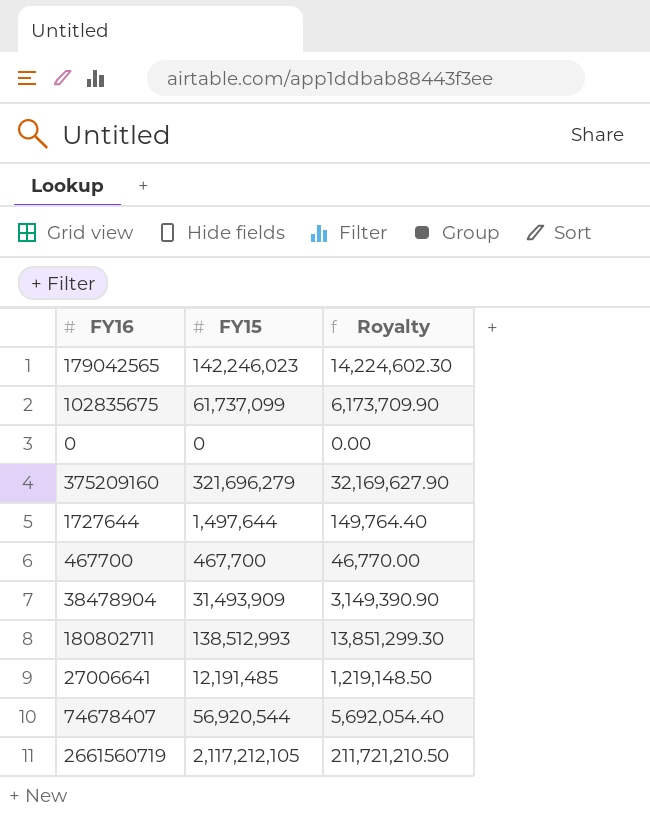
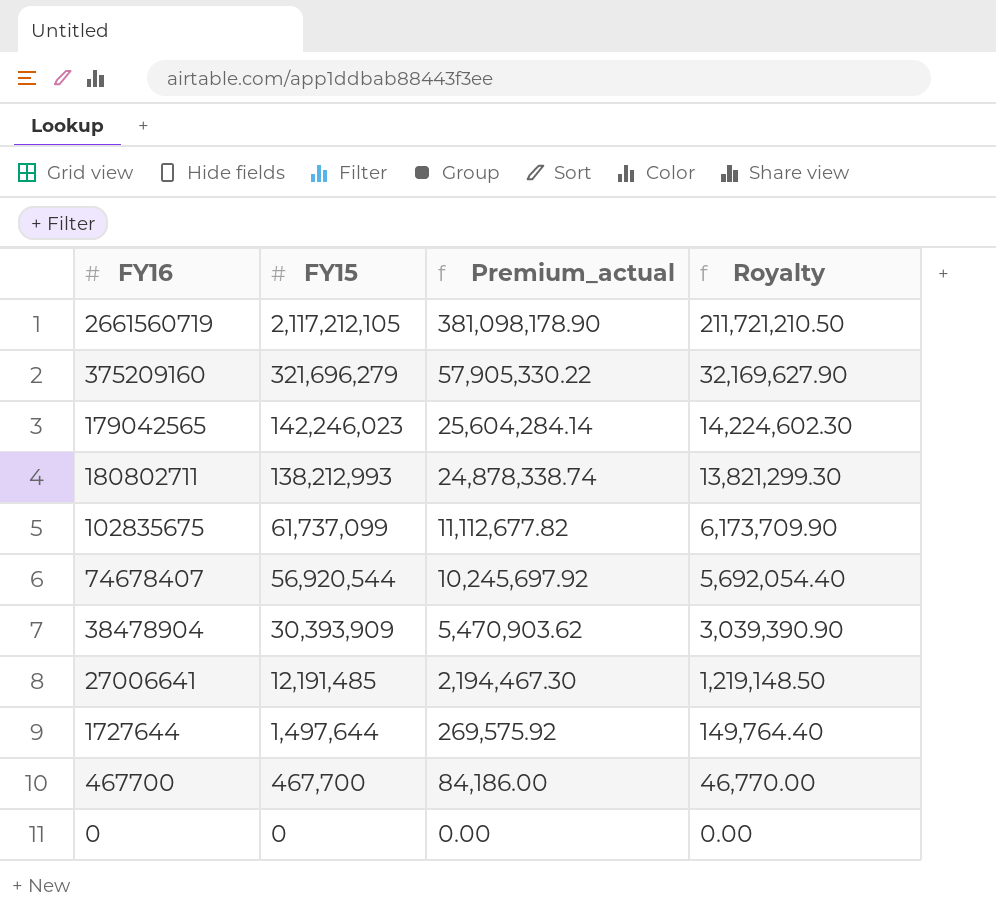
row order: none -> FY15 descending
column Premium_actual | formula: none -> [FY15] * 0.18
180802711 | FY15: 138,512,993 -> 138,212,993
180802711 | Royalty: 13,851,299.30 -> 13,821,299.30
38478904 | FY15: 31,493,909 -> 30,393,909
38478904 | Royalty: 3,149,390.90 -> 3,039,390.90

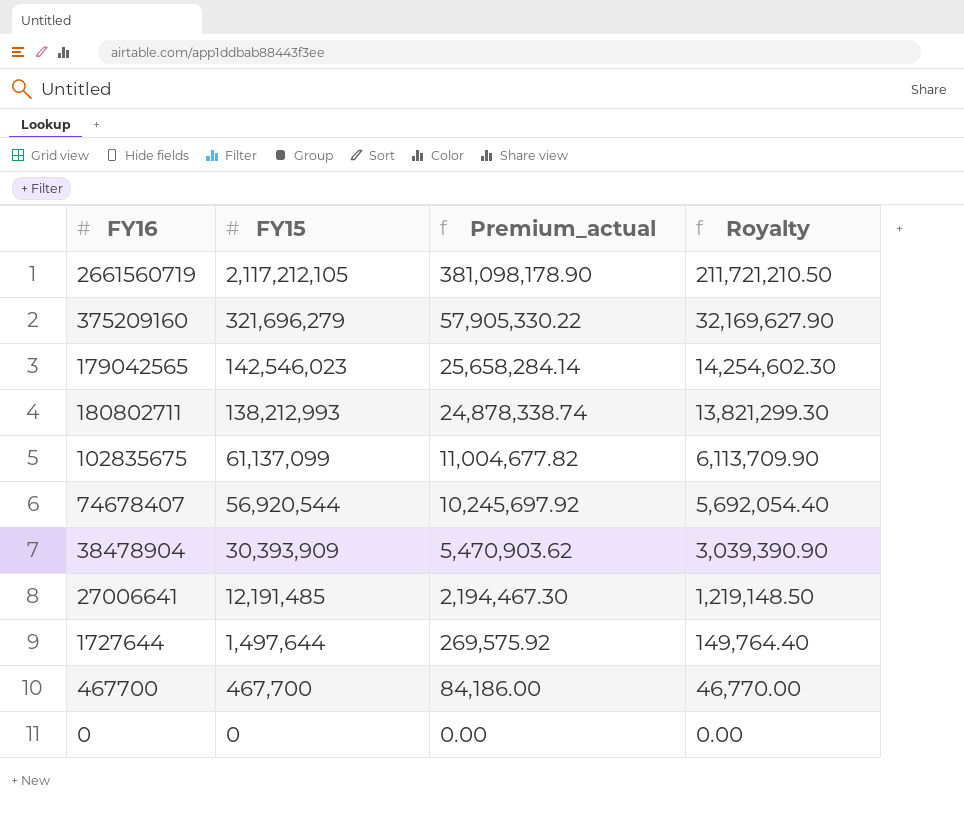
179042565 | FY15: 142,246,023 -> 142,546,023
179042565 | Premium_actual: 25,604,284.14 -> 25,658,284.14
179042565 | Royalty: 14,224,602.30 -> 14,254,602.30
102835675 | FY15: 61,737,099 -> 61,137,099
102835675 | Premium_actual: 11,112,677.82 -> 11,004,677.82
102835675 | Royalty: 6,173,709.90 -> 6,113,709.90

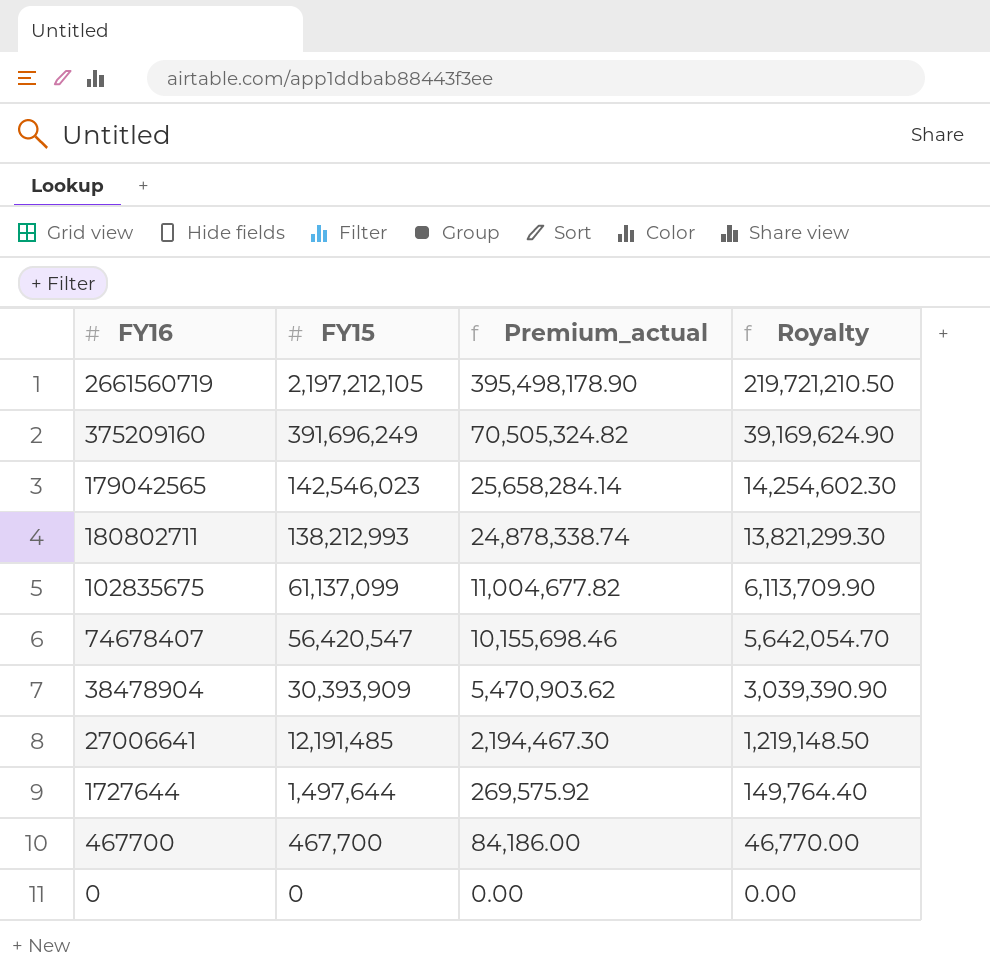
2661560719 | FY15: 2,117,212,105 -> 2,197,212,105
2661560719 | Premium_actual: 381,098,178.90 -> 395,498,178.90
2661560719 | Royalty: 211,721,210.50 -> 219,721,210.50
375209160 | FY15: 321,696,279 -> 391,696,249
375209160 | Premium_actual: 57,905,330.22 -> 70,505,324.82
375209160 | Royalty: 32,169,627.90 -> 39,169,624.90
74678407 | FY15: 56,920,544 -> 56,420,547
74678407 | Premium_actual: 10,245,697.92 -> 10,155,698.46
74678407 | Royalty: 5,692,054.40 -> 5,642,054.70

